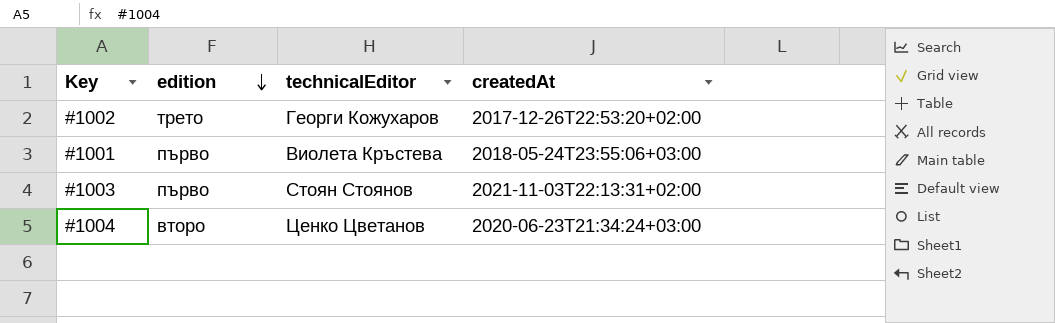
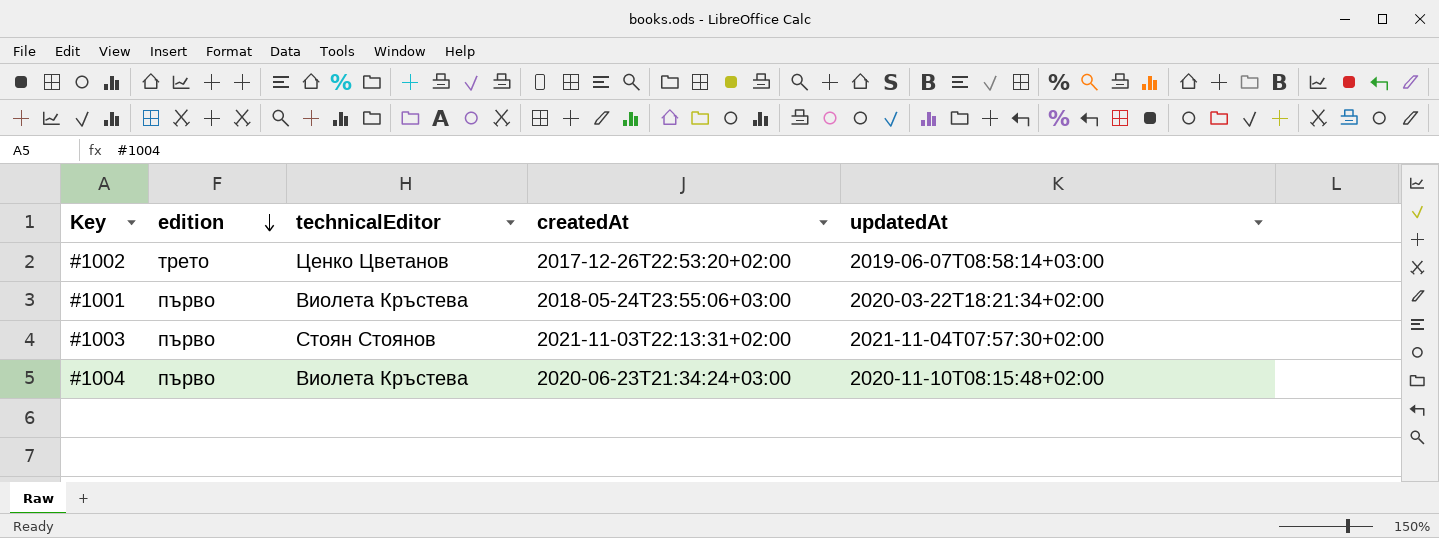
column updatedAt | position: none -> 5
#1002 | technicalEditor: Георги Кожухаров -> Ценко Цветанов
#1004 | edition: второ -> първо
#1004 | technicalEditor: Ценко Цветанов -> Виолета Кръстева

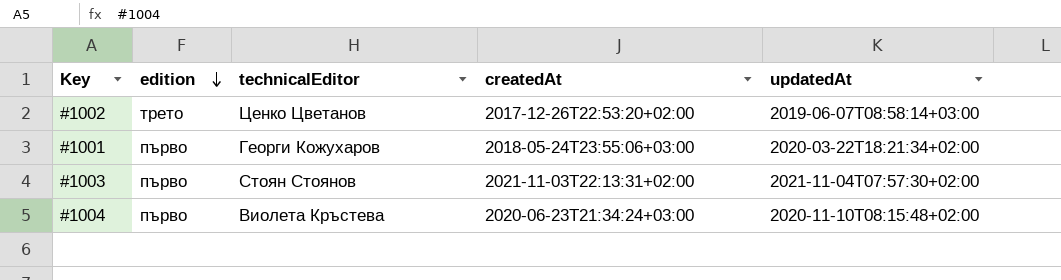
#1001 | technicalEditor: Виолета Кръстева -> Георги Кожухаров

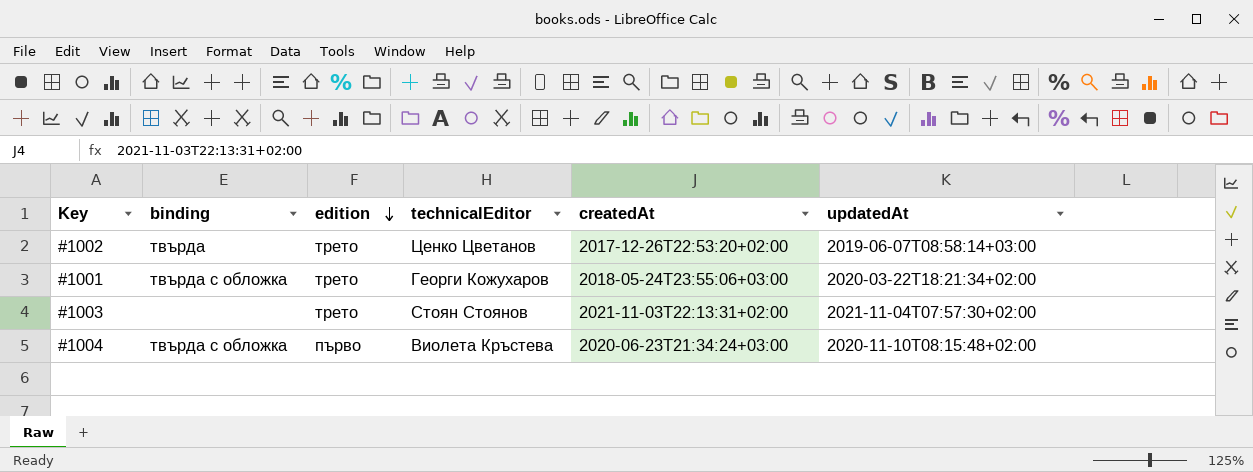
column binding | position: none -> 2
#1001 | edition: първо -> трето
#1003 | edition: първо -> трето

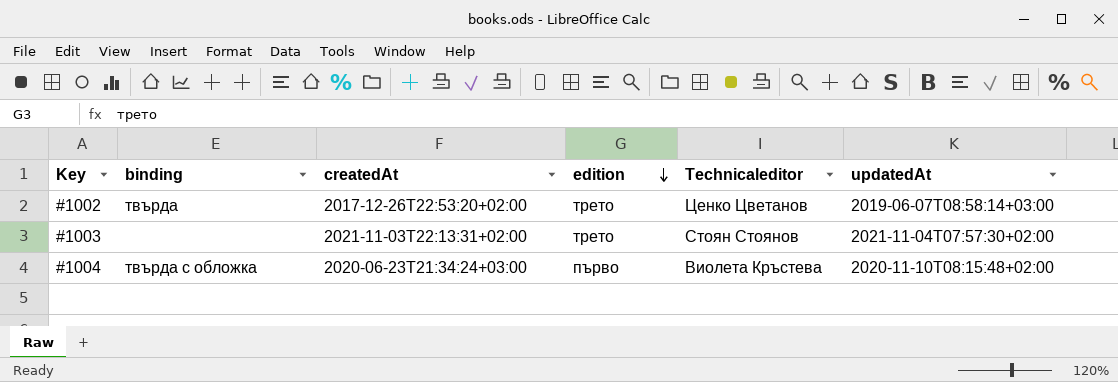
column createdAt | position: 5 -> 3
column name: technicalEditor -> Technicaleditor
row #1001: твърда с обложка | трето | Георги Кожухаров | 2018-05-24T23:55:06+03:00 | 2020-03-22T18:21:34+02:00 -> none

